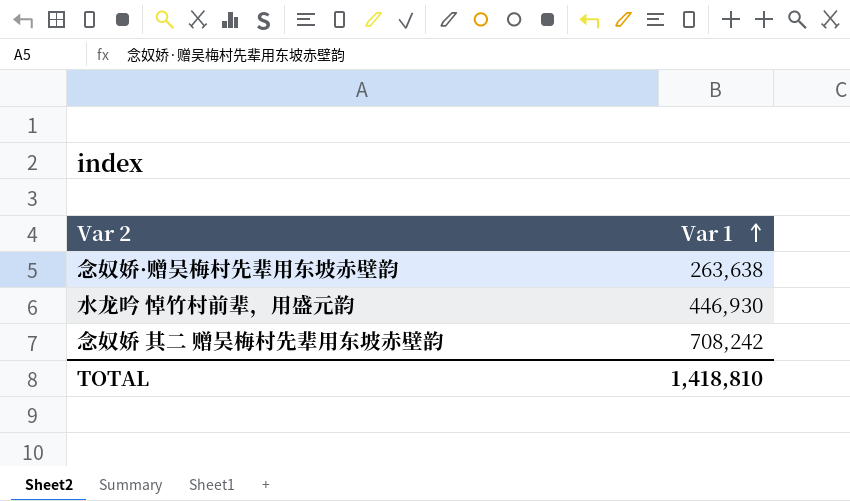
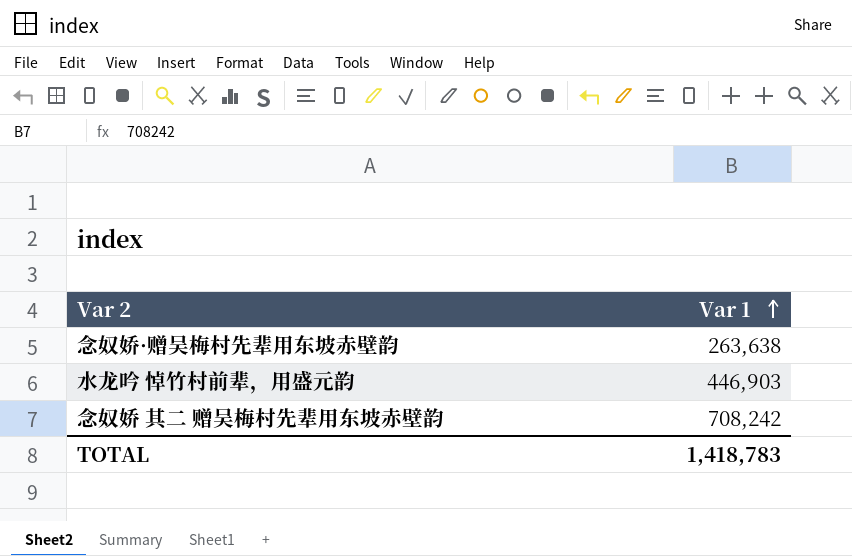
水龙吟 悼竹村前辈，用盛元韵 | Var 1: 446,930 -> 446,903
TOTAL | Var 1: 1,418,810 -> 1,418,783

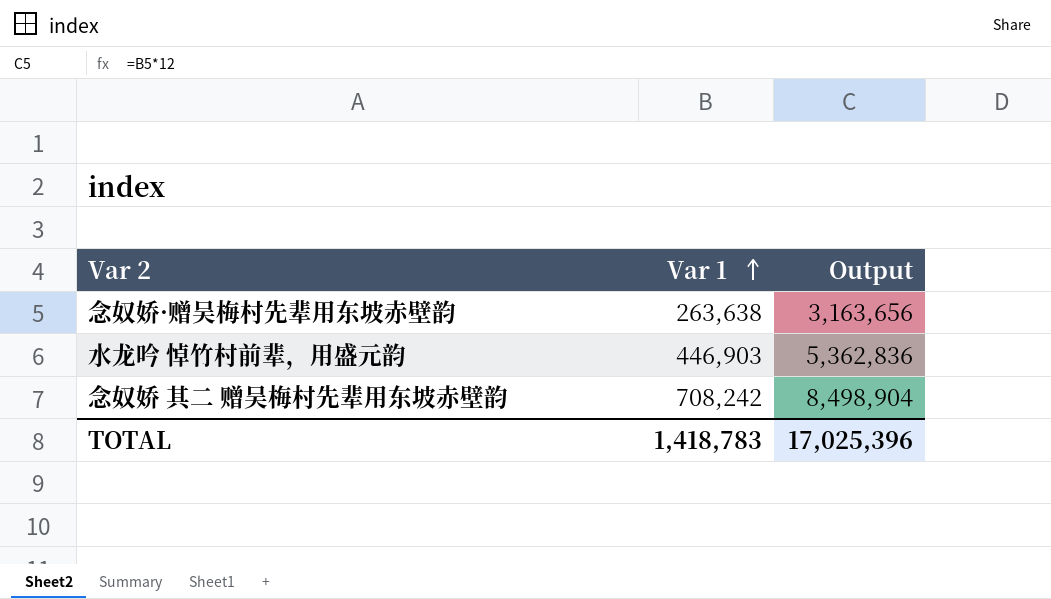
column Output | formula: none -> [Var 1] * 12

